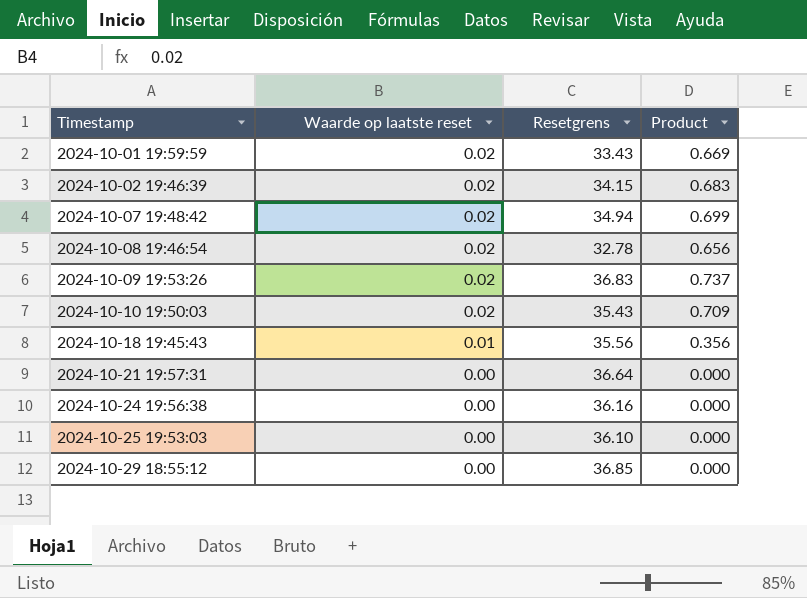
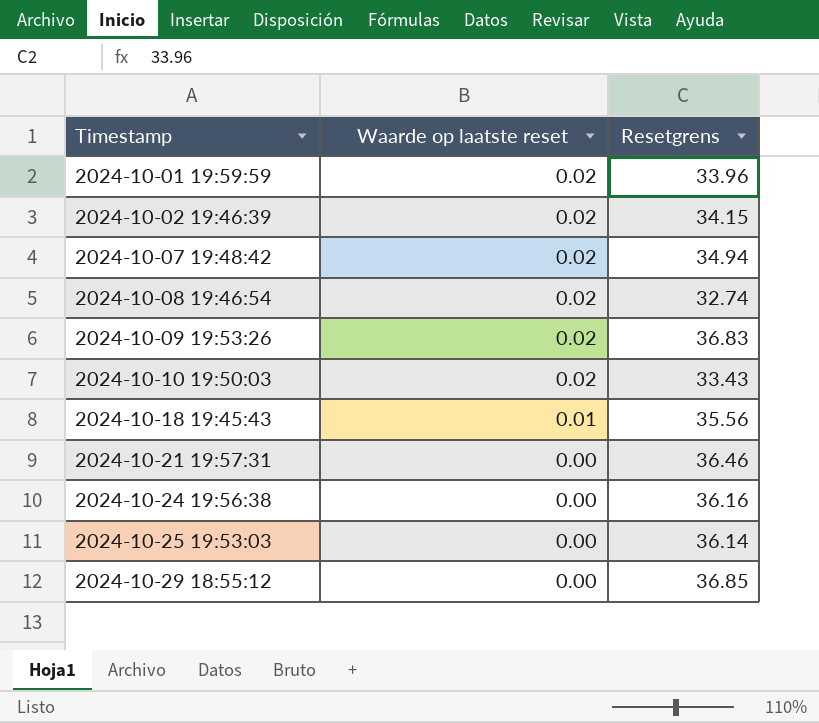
column Product | formula: [Waarde op laatste reset] * [Resetgrens] -> none
2024-10-01 19:59:59 | Resetgrens: 33.43 -> 33.96
2024-10-08 19:46:54 | Resetgrens: 32.78 -> 32.74
2024-10-10 19:50:03 | Resetgrens: 35.43 -> 33.43
2024-10-21 19:57:31 | Resetgrens: 36.64 -> 36.46
2024-10-25 19:53:03 | Resetgrens: 36.10 -> 36.14

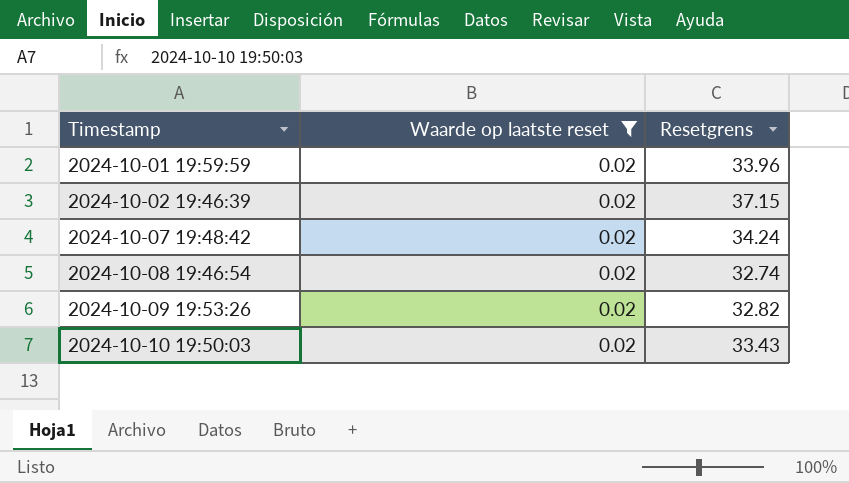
filter: none -> Waarde op laatste reset = 0.02
2024-10-02 19:46:39 | Resetgrens: 34.15 -> 37.15
2024-10-07 19:48:42 | Resetgrens: 34.94 -> 34.24
2024-10-09 19:53:26 | Resetgrens: 36.83 -> 32.82

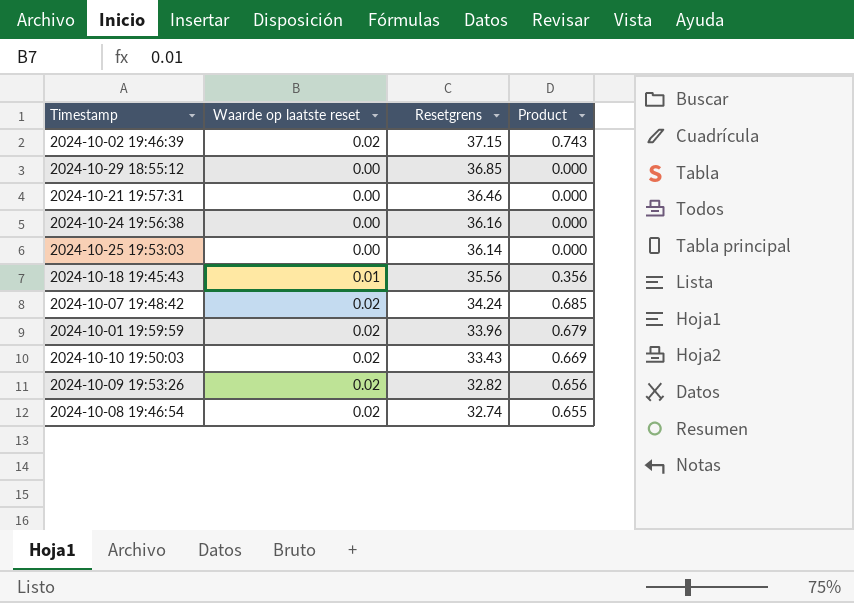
filter: Waarde op laatste reset = 0.02 -> none
row order: Timestamp ascending -> Resetgrens descending
column Product | formula: none -> [Waarde op laatste reset] * [Resetgrens]

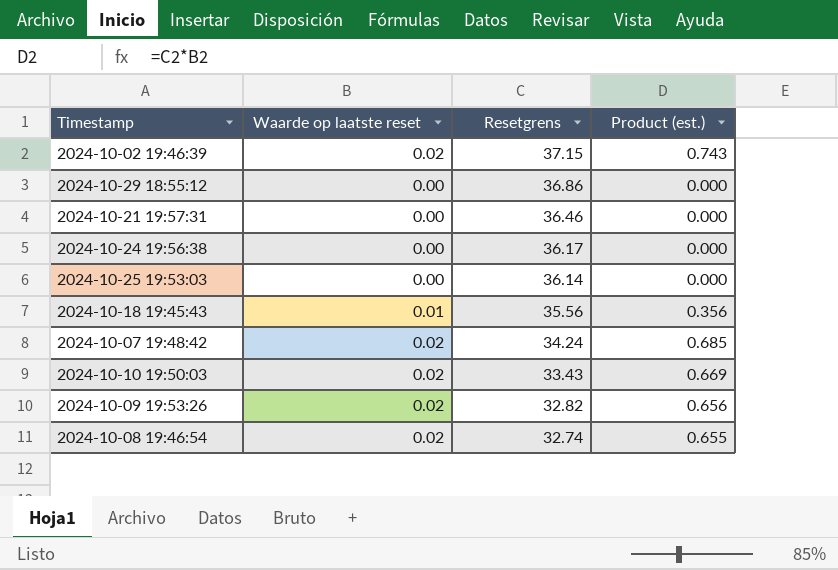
column name: Product -> Product (est.)
row 2024-10-01 19:59:59: 0.02 | 33.96 | 0.679 -> none
2024-10-29 18:55:12 | Resetgrens: 36.85 -> 36.86
2024-10-24 19:56:38 | Resetgrens: 36.16 -> 36.17

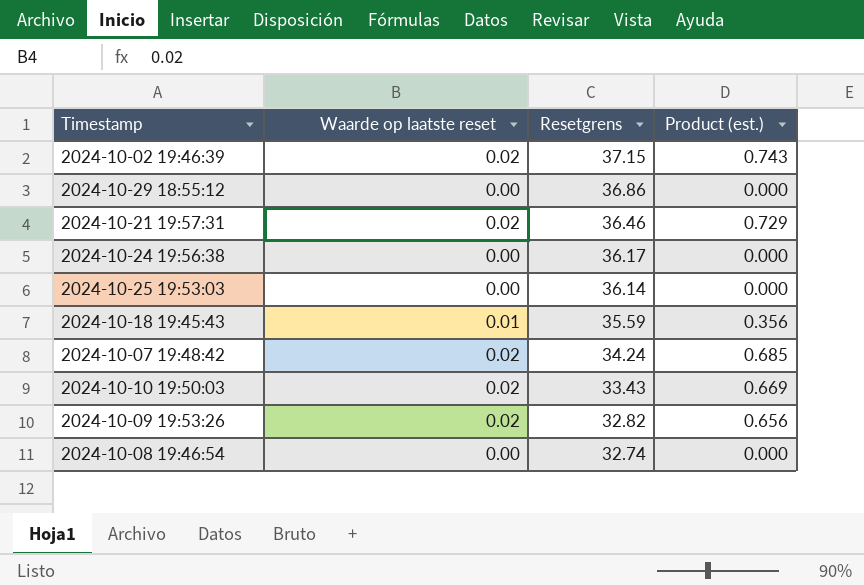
2024-10-21 19:57:31 | Waarde op laatste reset: 0.00 -> 0.02
2024-10-21 19:57:31 | Product (est.): 0.000 -> 0.729
2024-10-18 19:45:43 | Resetgrens: 35.56 -> 35.59
2024-10-08 19:46:54 | Waarde op laatste reset: 0.02 -> 0.00
2024-10-08 19:46:54 | Product (est.): 0.655 -> 0.000

